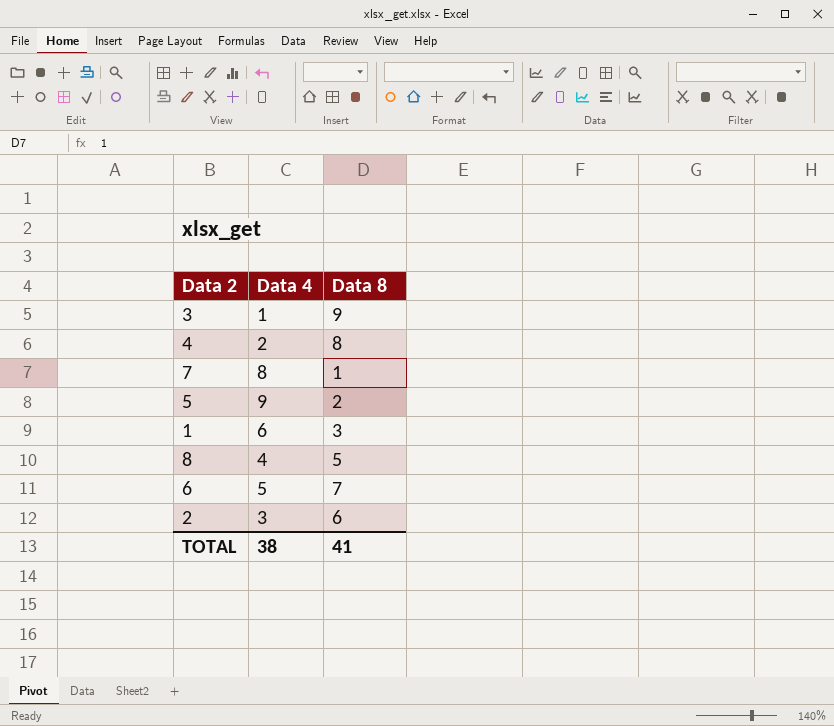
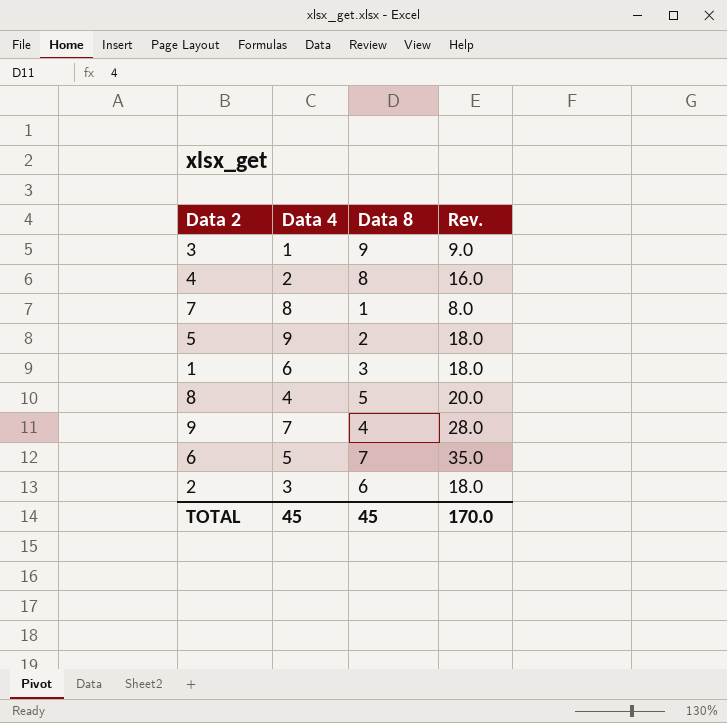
column Rev. | formula: none -> [Data 4] * [Data 8]
row 9: none -> 7 | 4 | 28.0
TOTAL | Data 4: 38 -> 45
TOTAL | Data 8: 41 -> 45

